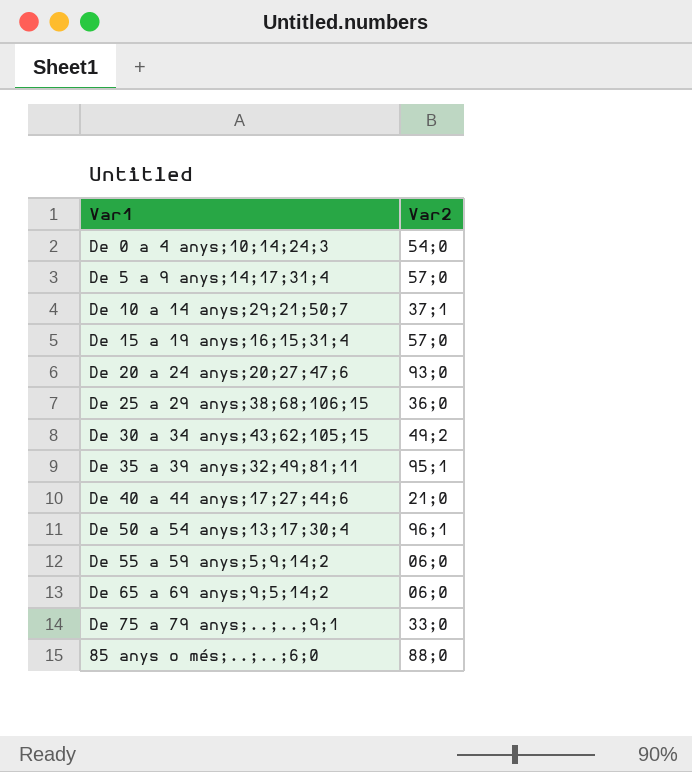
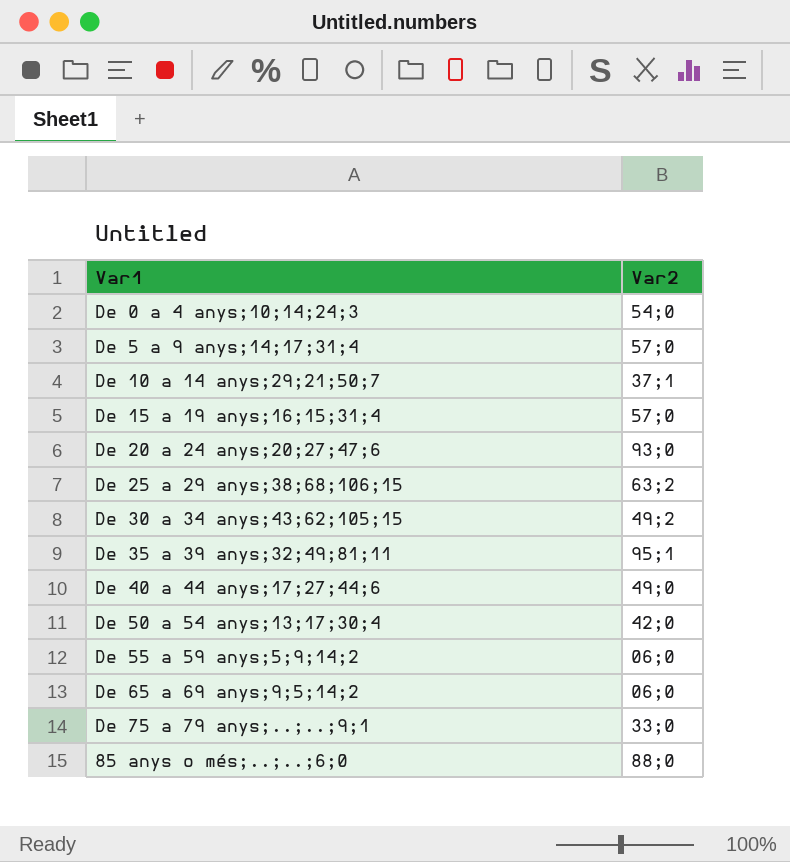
De 25 a 29 anys;38;68;106;15 | Var2: 36;0 -> 63;2
De 40 a 44 anys;17;27;44;6 | Var2: 21;0 -> 49;0
De 50 a 54 anys;13;17;30;4 | Var2: 96;1 -> 42;0

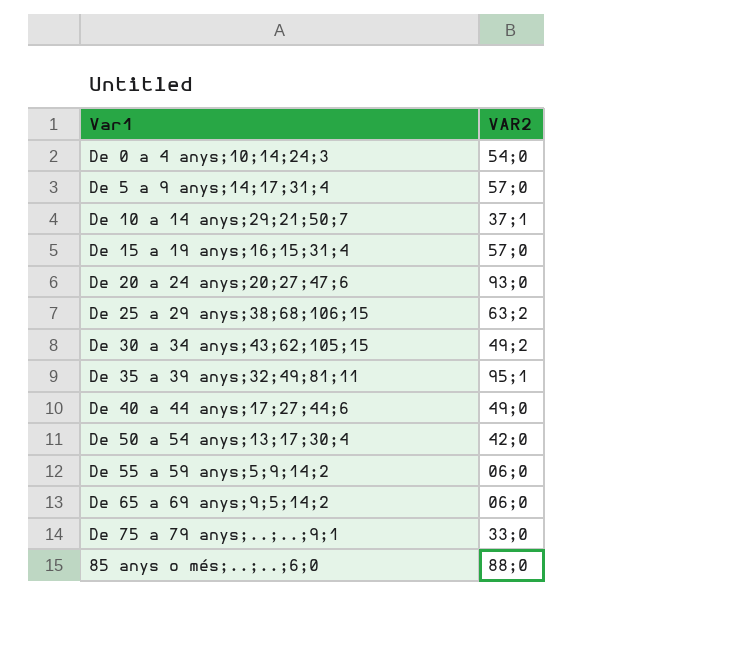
column name: Var2 -> VAR2

